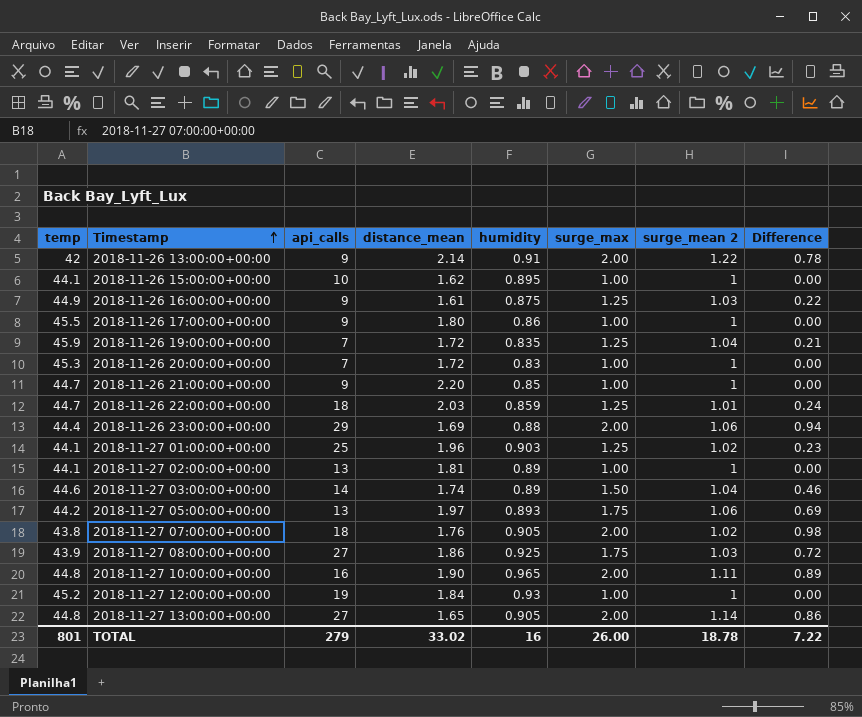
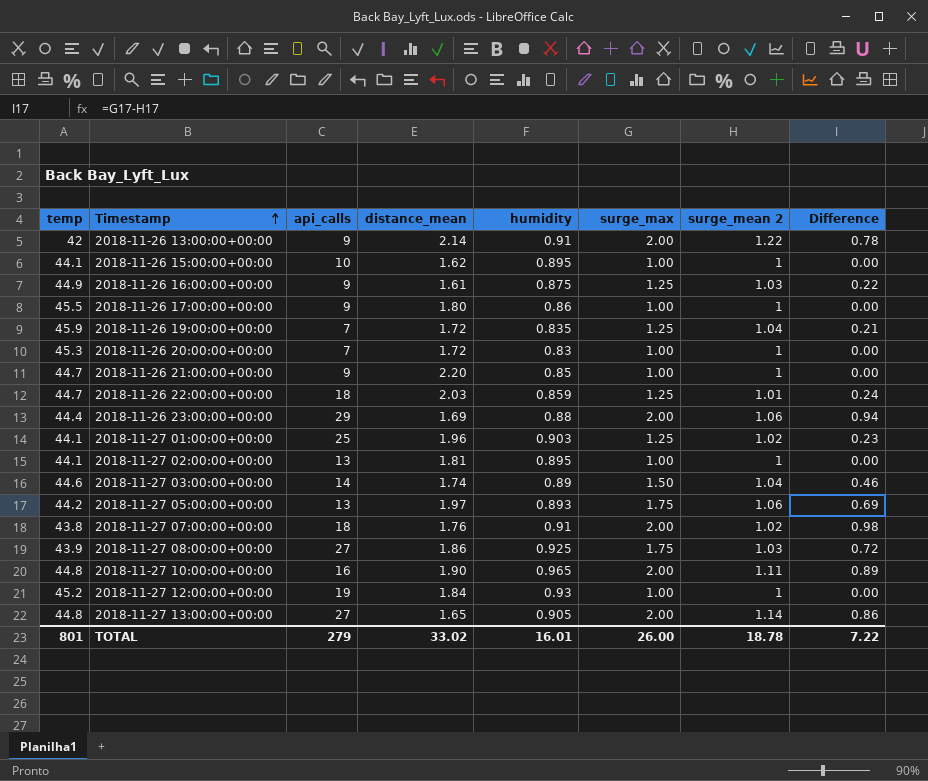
2018-11-27 02:00:00+00:00 | humidity: 0.89 -> 0.895
2018-11-27 07:00:00+00:00 | humidity: 0.905 -> 0.91
TOTAL | humidity: 16 -> 16.01

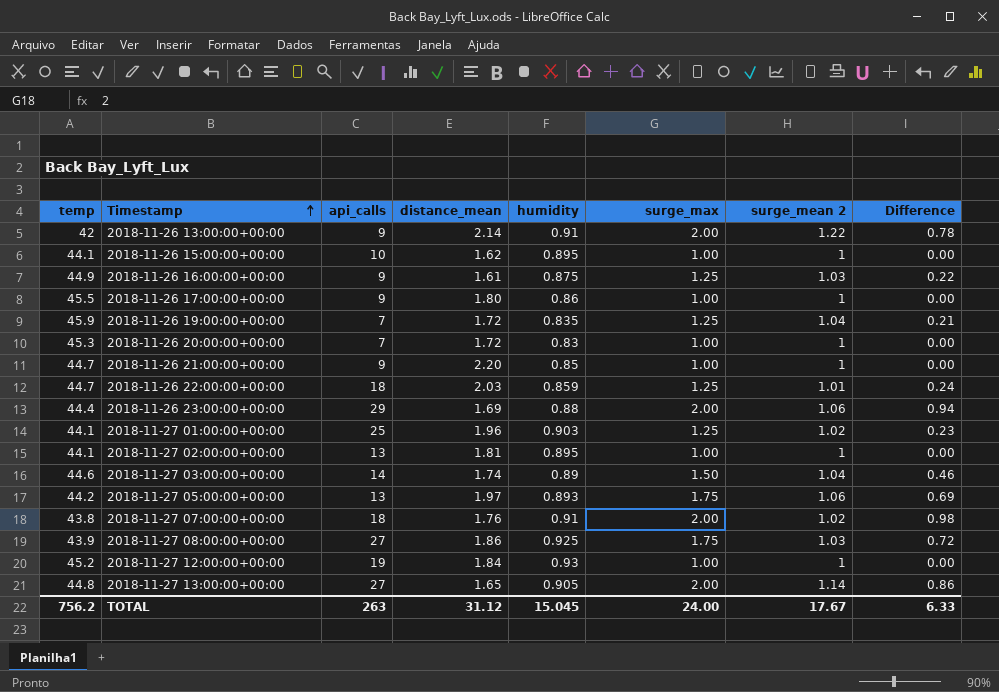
row 2018-11-27 10:00:00+00:00: 44.8 | 16 | 1.90 | 0.965 | 2.00 | 1.11 | 0.89 -> none
TOTAL | temp: 801 -> 756.2
TOTAL | api_calls: 279 -> 263
TOTAL | distance_mean: 33.02 -> 31.12
TOTAL | humidity: 16.01 -> 15.045
TOTAL | surge_max: 26.00 -> 24.00
TOTAL | surge_mean 2: 18.78 -> 17.67
TOTAL | Difference: 7.22 -> 6.33

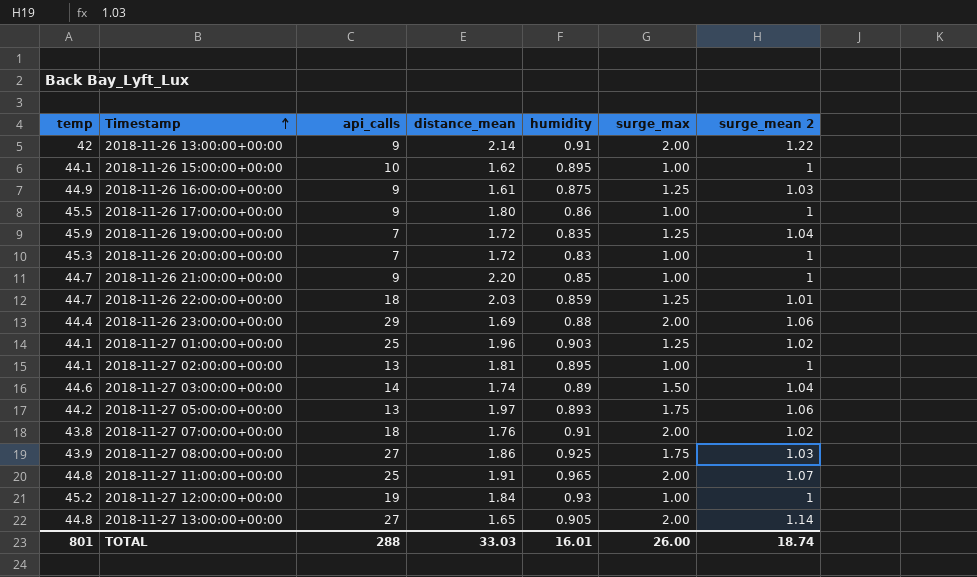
column Difference | formula: [surge_max] - [surge_mean 2] -> none
row 2018-11-27 11:00:00+00:00: none -> 44.8 | 25 | 1.91 | 0.965 | 2.00 | 1.07
TOTAL | temp: 756.2 -> 801
TOTAL | api_calls: 263 -> 288
TOTAL | distance_mean: 31.12 -> 33.03
TOTAL | humidity: 15.045 -> 16.01
TOTAL | surge_max: 24.00 -> 26.00
TOTAL | surge_mean 2: 17.67 -> 18.74

